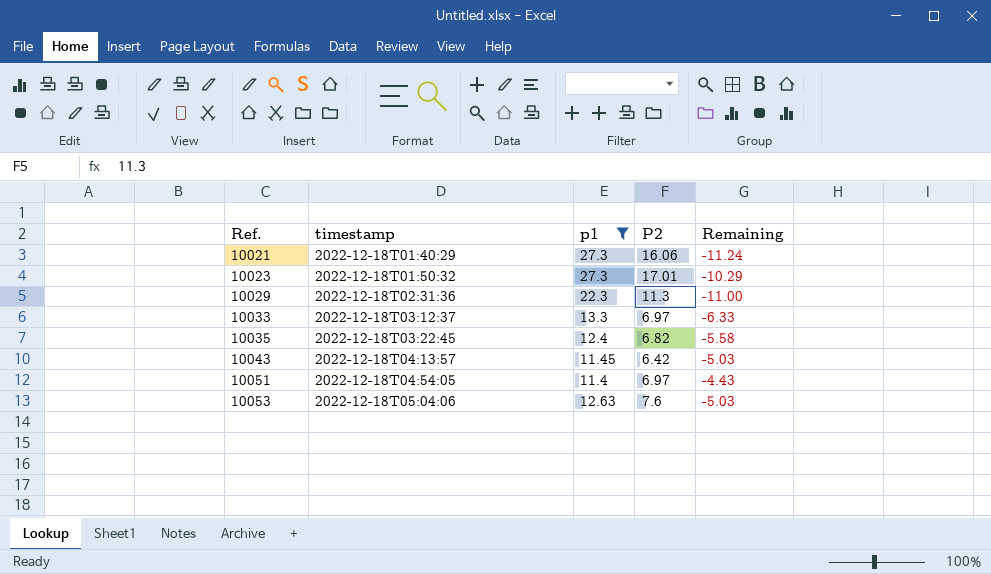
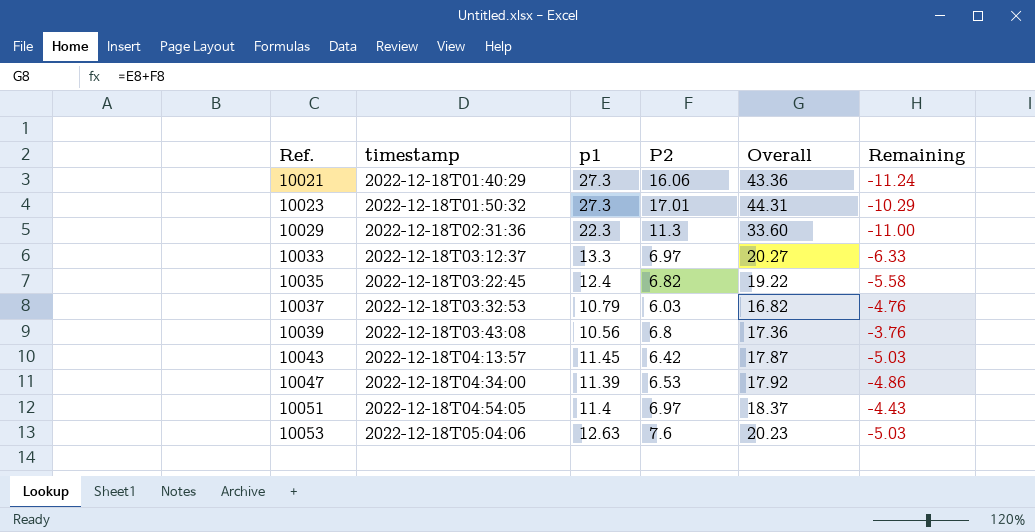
filter: p1 >= 11.4 -> none
column Overall | formula: none -> [p1] + [P2]

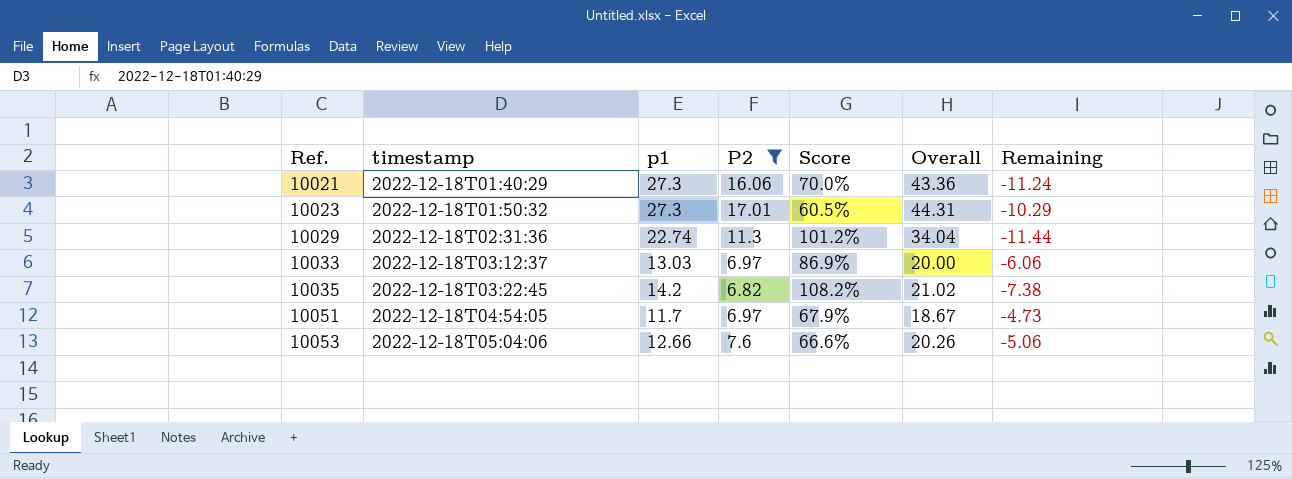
filter: none -> P2 >= 6.82
column Score | formula: none -> ([p1] - [P2]) / [P2]
10029 | p1: 22.3 -> 22.74
10029 | Overall: 33.60 -> 34.04
10029 | Remaining: -11.00 -> -11.44
10033 | p1: 13.3 -> 13.03
10033 | Overall: 20.27 -> 20.00
10033 | Remaining: -6.33 -> -6.06
10035 | p1: 12.4 -> 14.2
10035 | Overall: 19.22 -> 21.02
10035 | Remaining: -5.58 -> -7.38
10051 | p1: 11.4 -> 11.7
10051 | Overall: 18.37 -> 18.67
10051 | Remaining: -4.43 -> -4.73
10053 | p1: 12.63 -> 12.66
10053 | Overall: 20.23 -> 20.26
10053 | Remaining: -5.03 -> -5.06

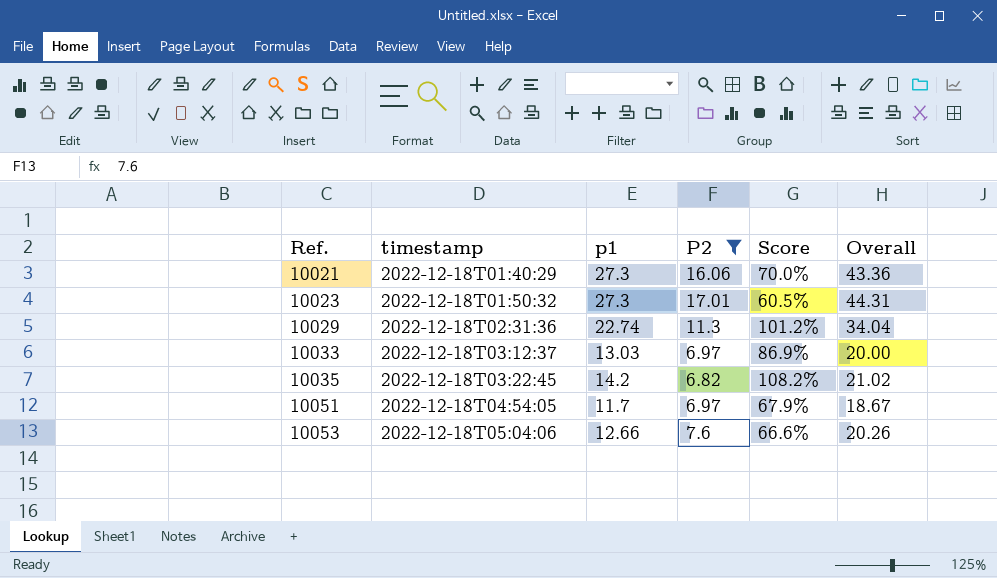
column Remaining | formula: [P2] - [p1] -> none

